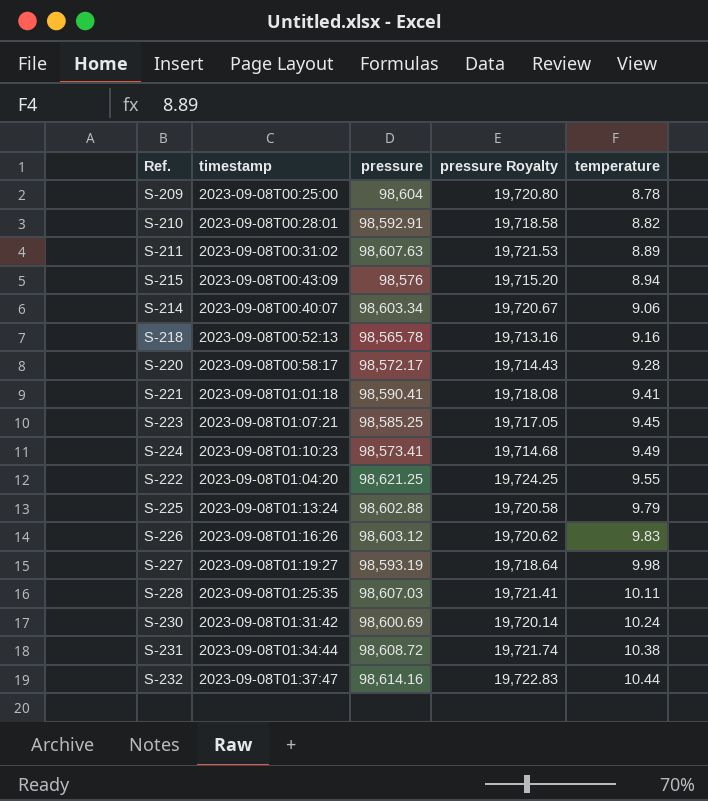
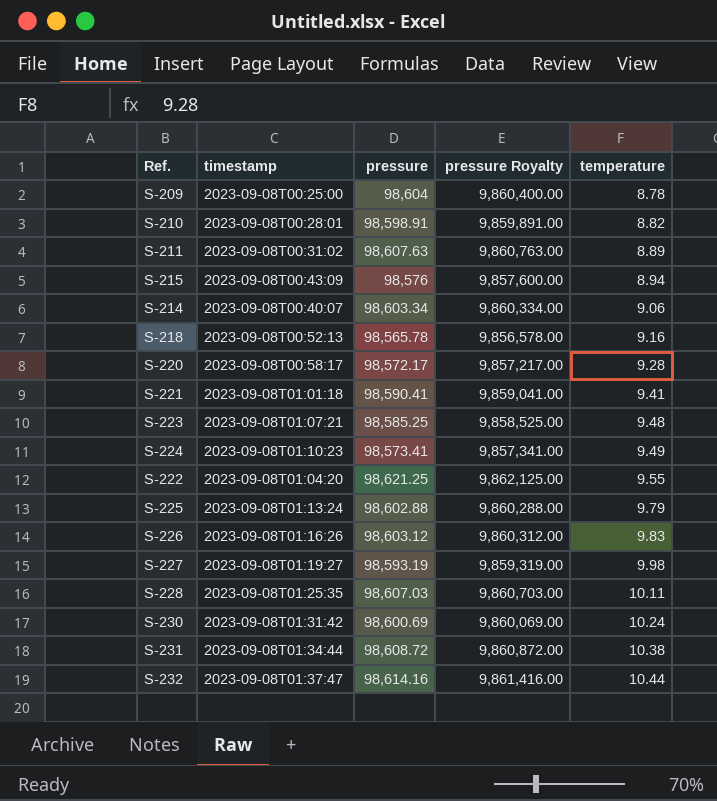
column pressure Royalty | formula: [pressure] * 0.2 -> [pressure] * 100
S-210 | pressure: 98,592.91 -> 98,598.91
S-223 | temperature: 9.45 -> 9.48

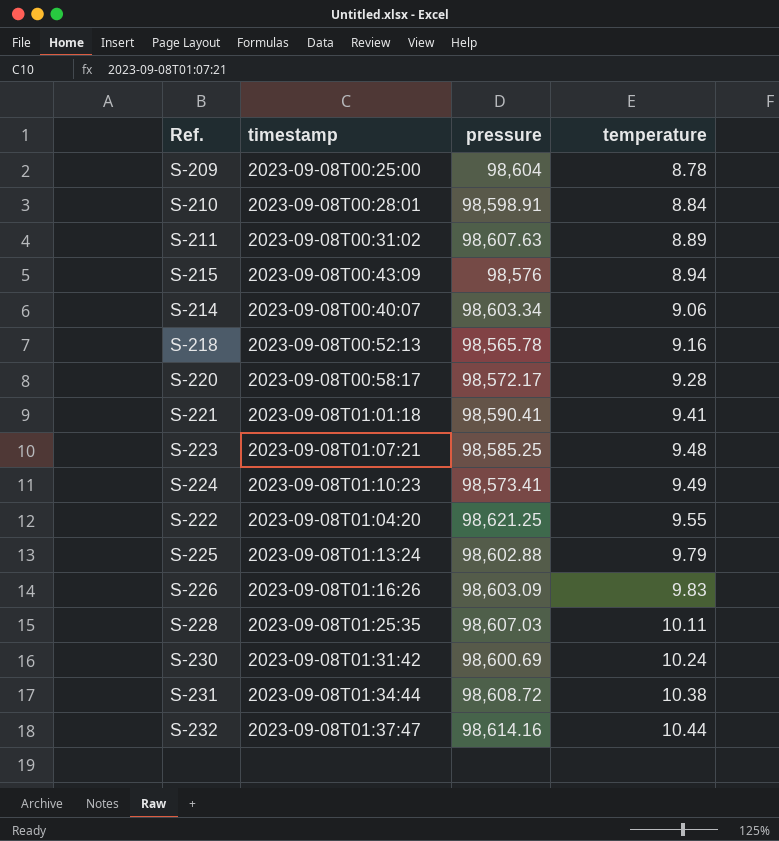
column pressure Royalty | formula: [pressure] * 100 -> none
row S-227: 2023-09-08T01:19:27 | 98,593.19 | 9,859,319.00 | 9.98 -> none
S-210 | temperature: 8.82 -> 8.84
S-226 | pressure: 98,603.12 -> 98,603.09

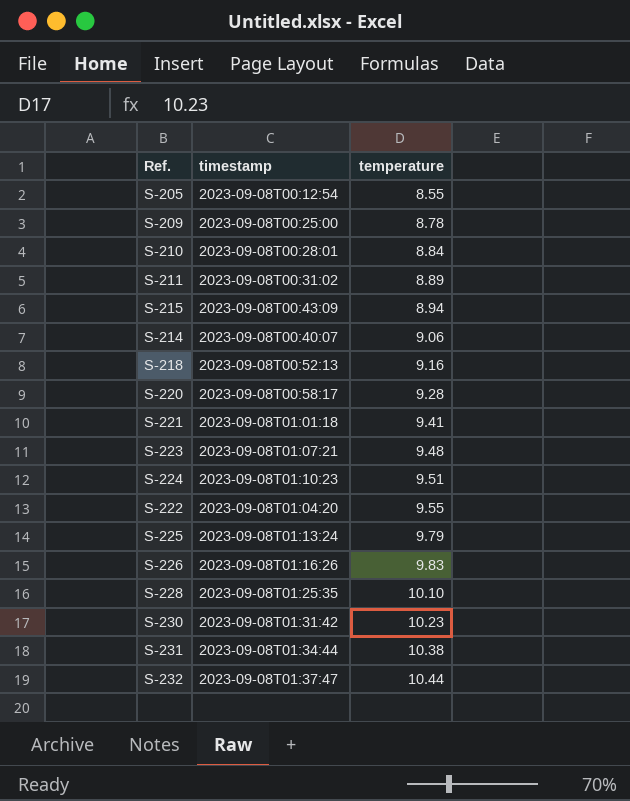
column pressure | position: 3 -> none
row S-205: none -> 2023-09-08T00:12:54 | 8.55
S-224 | temperature: 9.49 -> 9.51
S-228 | temperature: 10.11 -> 10.10
S-230 | temperature: 10.24 -> 10.23

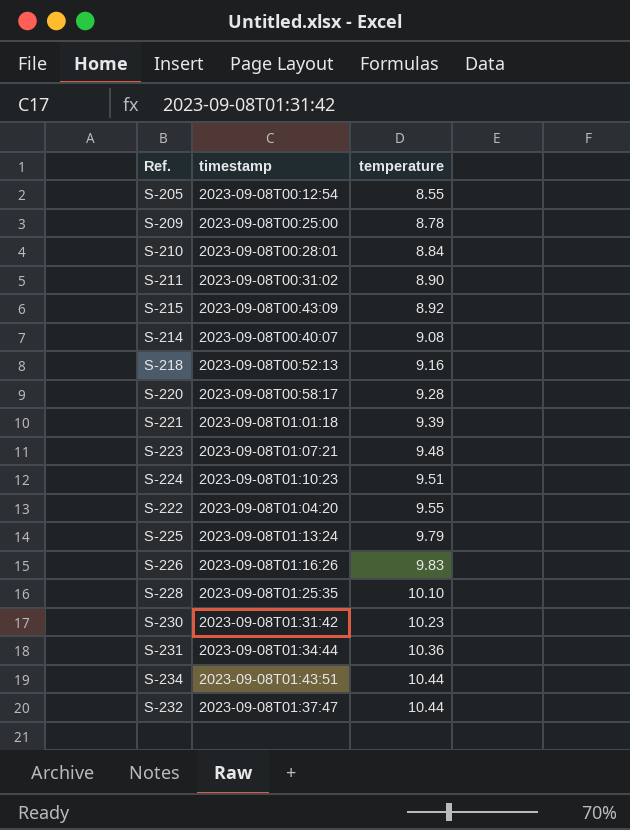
S-211 | temperature: 8.89 -> 8.90
S-215 | temperature: 8.94 -> 8.92
S-214 | temperature: 9.06 -> 9.08
S-221 | temperature: 9.41 -> 9.39
S-231 | temperature: 10.38 -> 10.36
row S-234: none -> 2023-09-08T01:43:51 | 10.44

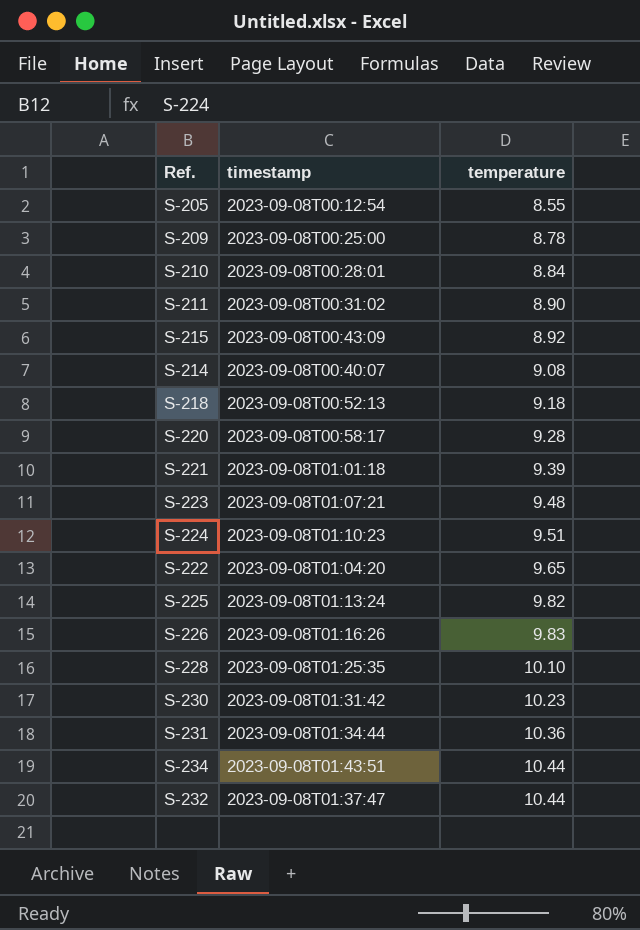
S-218 | temperature: 9.16 -> 9.18
S-222 | temperature: 9.55 -> 9.65
S-225 | temperature: 9.79 -> 9.82

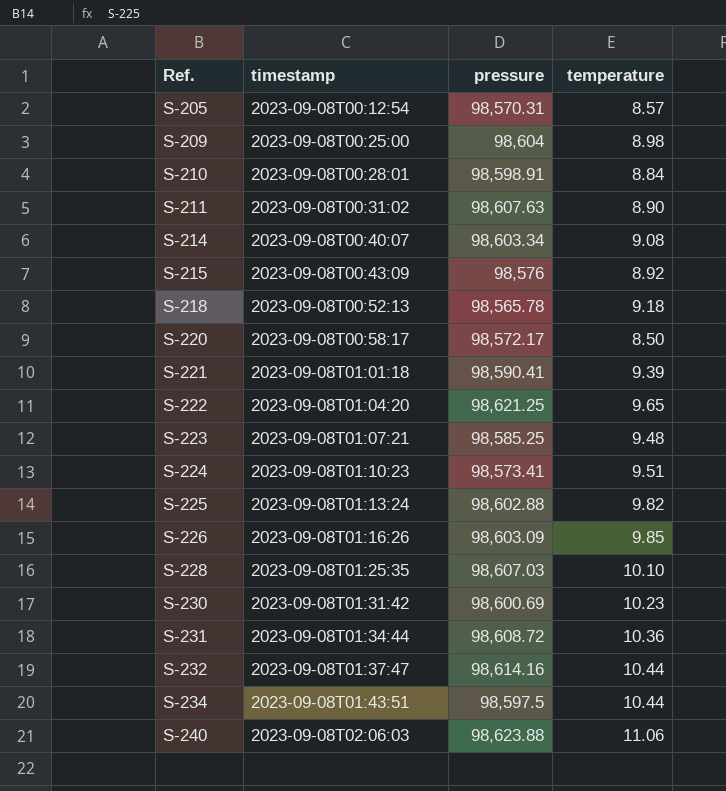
row order: temperature ascending -> Ref. ascending
column pressure | position: none -> 3
S-205 | temperature: 8.55 -> 8.57
S-209 | temperature: 8.78 -> 8.98
S-220 | temperature: 9.28 -> 8.50
S-226 | temperature: 9.83 -> 9.85
row S-240: none -> 2023-09-08T02:06:03 | 98,623.88 | 11.06

